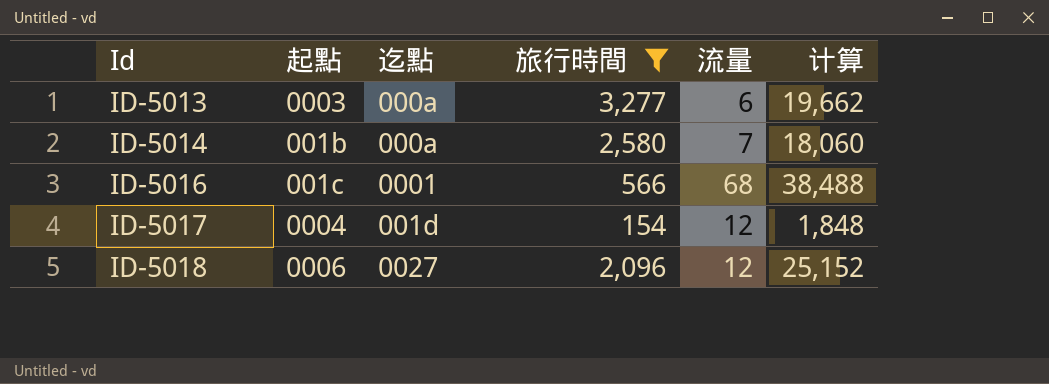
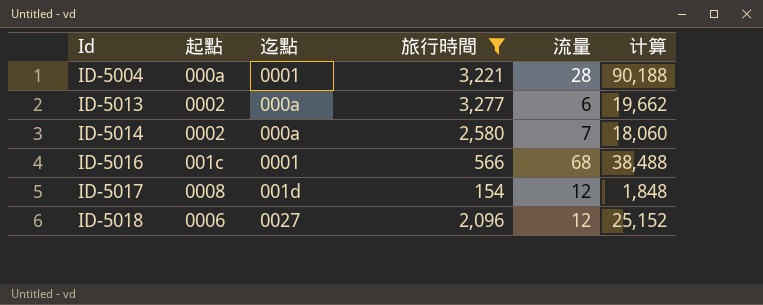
row ID-5004: none -> 000a | 0001 | 3,221 | 28 | 90,188
ID-5013 | 起點: 0003 -> 0002
ID-5014 | 起點: 001b -> 0002
ID-5017 | 起點: 0004 -> 0008

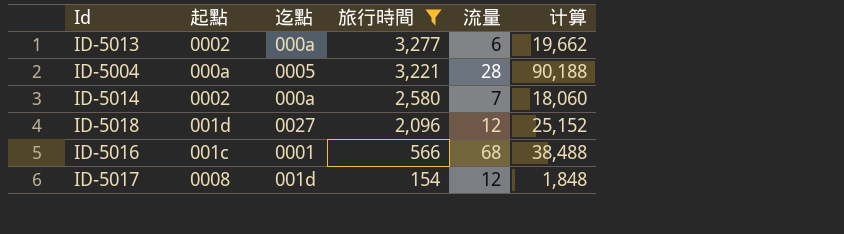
row order: Id ascending -> 旅行時間 descending
ID-5004 | 迄點: 0001 -> 0005
ID-5018 | 起點: 0006 -> 001d

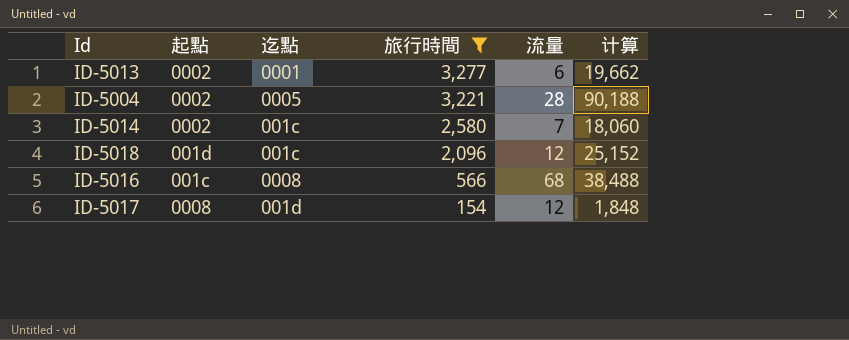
ID-5013 | 迄點: 000a -> 0001
ID-5004 | 起點: 000a -> 0002
ID-5014 | 迄點: 000a -> 001c
ID-5018 | 迄點: 0027 -> 001c
ID-5016 | 迄點: 0001 -> 0008

